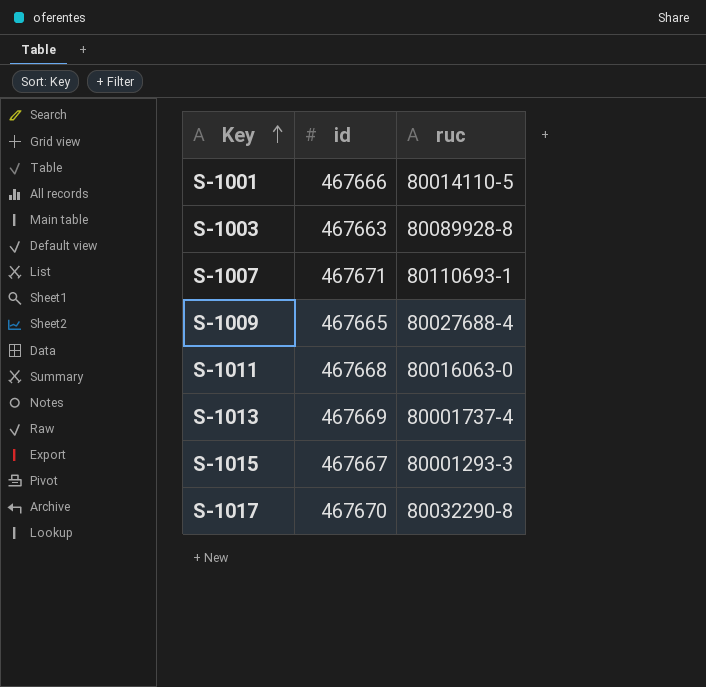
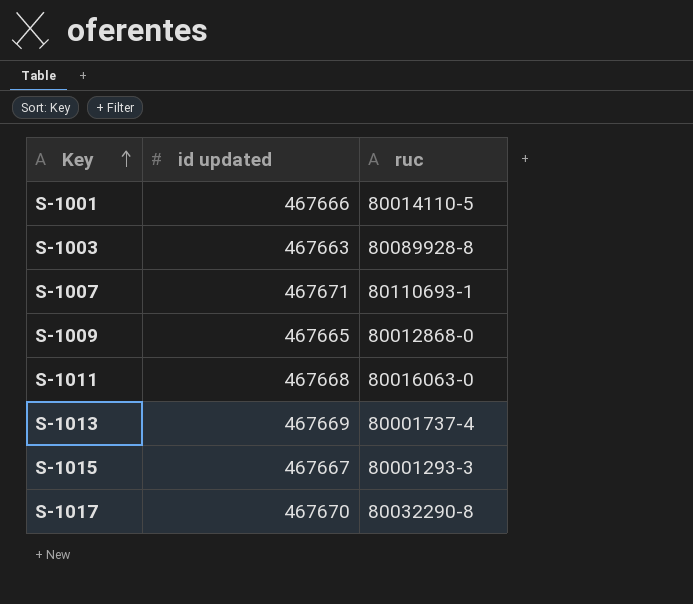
column name: id -> id updated
S-1009 | ruc: 80027688-4 -> 80012868-0

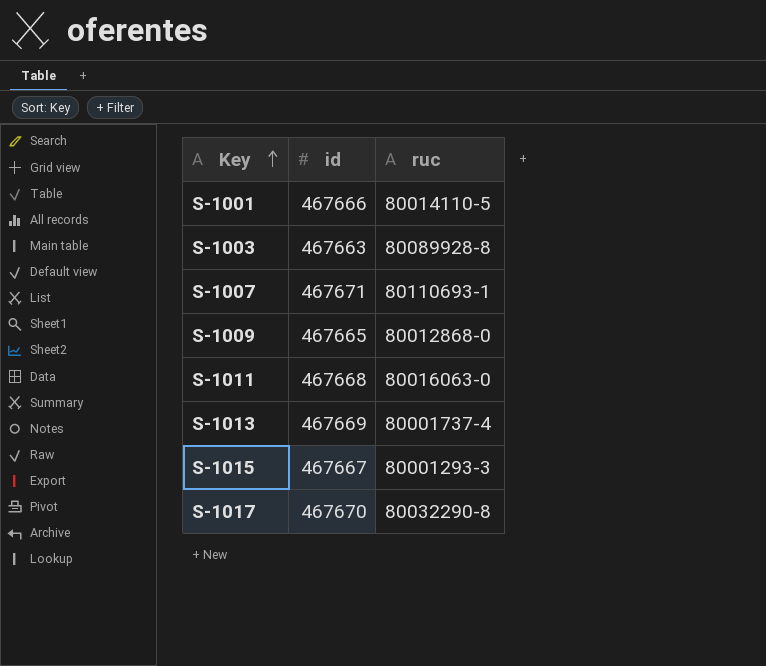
column name: id updated -> id

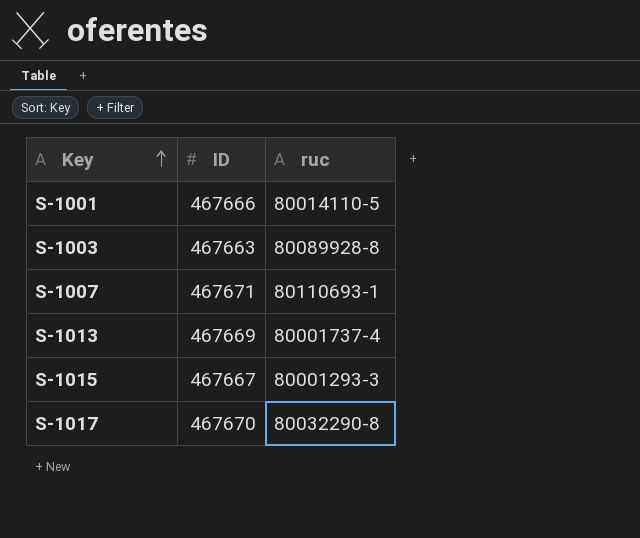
column name: id -> ID
row S-1009: 467665 | 80012868-0 -> none
row S-1011: 467668 | 80016063-0 -> none

